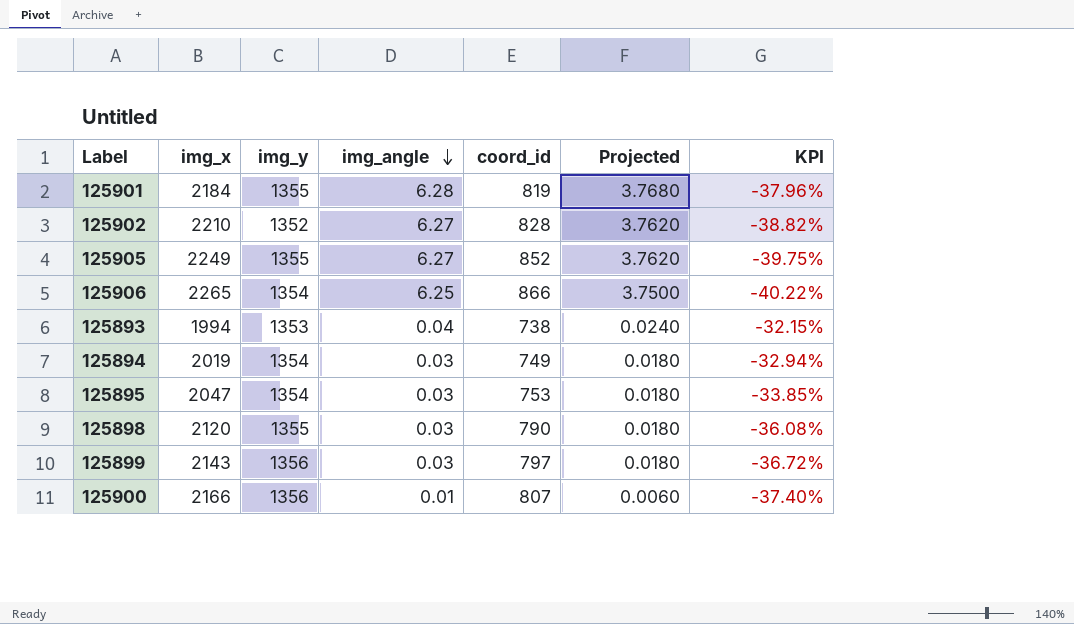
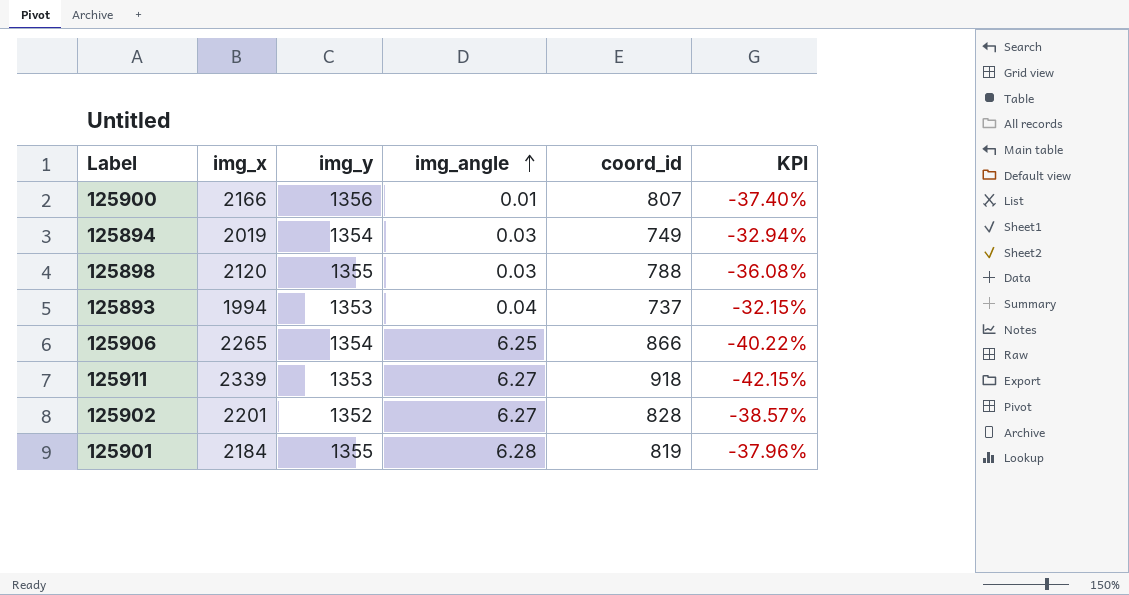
row order: img_angle descending -> img_angle ascending
column Projected | formula: [img_angle] * 0.6 -> none
row 125905: 2249 | 1355 | 6.27 | 852 | 3.7620 | -39.75% -> none
row 125895: 2047 | 1354 | 0.03 | 753 | 0.0180 | -33.85% -> none
row 125899: 2143 | 1356 | 0.03 | 797 | 0.0180 | -36.72% -> none
125898 | coord_id: 790 -> 788
125893 | coord_id: 738 -> 737
row 125911: none -> 2339 | 1353 | 6.27 | 918 | -42.15%
125902 | img_x: 2210 -> 2201
125902 | KPI: -38.82% -> -38.57%

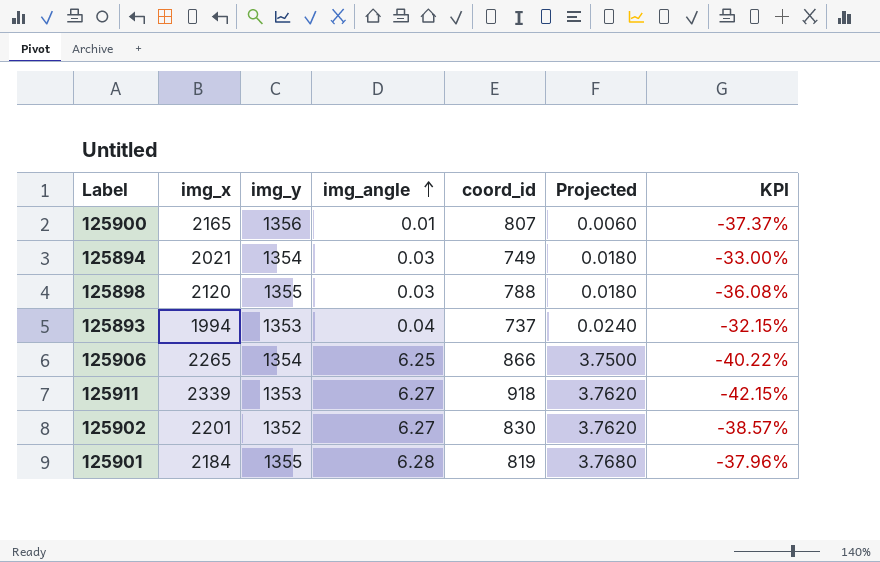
column Projected | formula: none -> [img_angle] * 0.6
125900 | img_x: 2166 -> 2165
125900 | KPI: -37.40% -> -37.37%
125894 | img_x: 2019 -> 2021
125894 | KPI: -32.94% -> -33.00%
125902 | coord_id: 828 -> 830

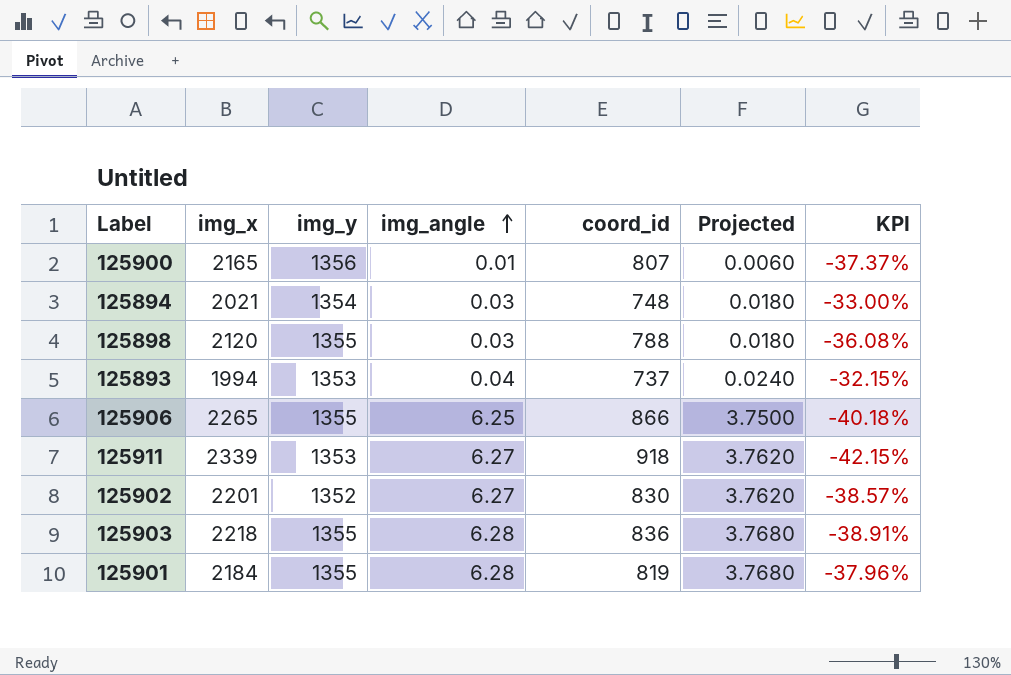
125894 | coord_id: 749 -> 748
125906 | img_y: 1354 -> 1355
125906 | KPI: -40.22% -> -40.18%
row 125903: none -> 2218 | 1355 | 6.28 | 836 | 3.7680 | -38.91%

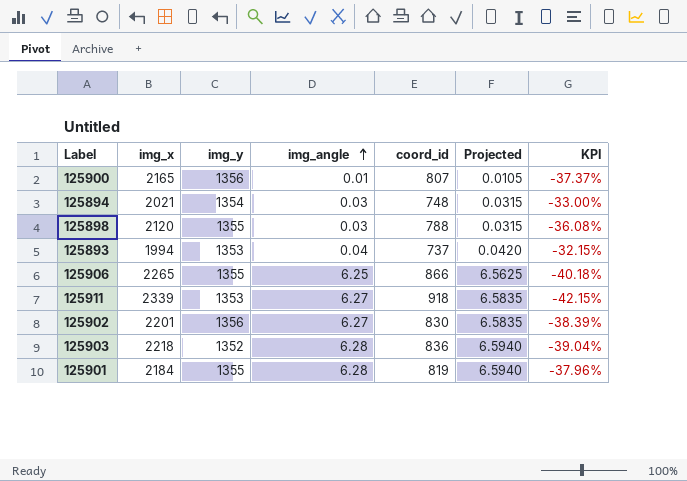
column Projected | formula: [img_angle] * 0.6 -> [img_angle] * 1.05
125902 | img_y: 1352 -> 1356
125902 | KPI: -38.57% -> -38.39%
125903 | img_y: 1355 -> 1352
125903 | KPI: -38.91% -> -39.04%

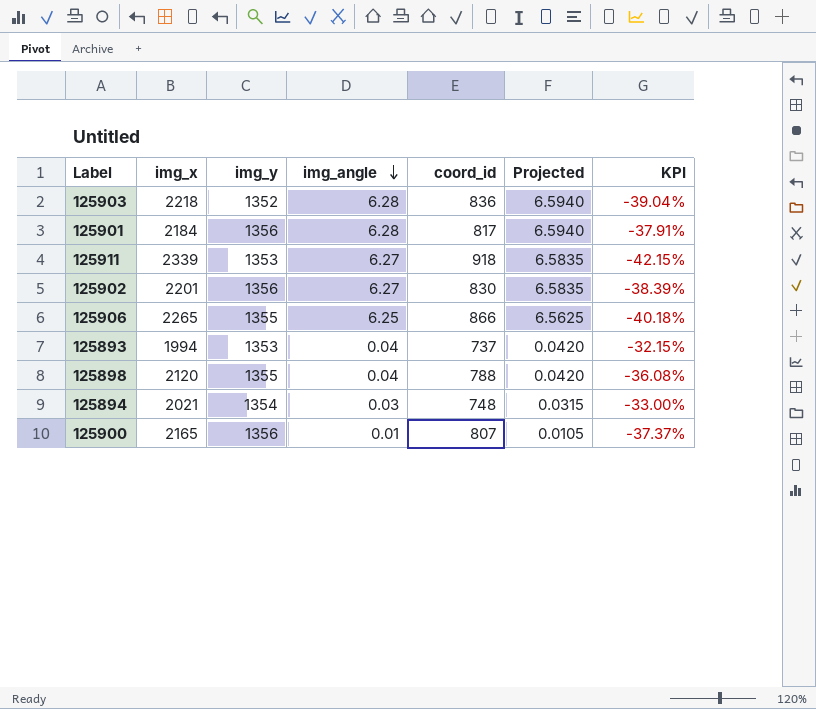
row order: img_angle ascending -> img_angle descending
125901 | img_y: 1355 -> 1356
125901 | coord_id: 819 -> 817
125901 | KPI: -37.96% -> -37.91%
125898 | img_angle: 0.03 -> 0.04
125898 | Projected: 0.0315 -> 0.0420

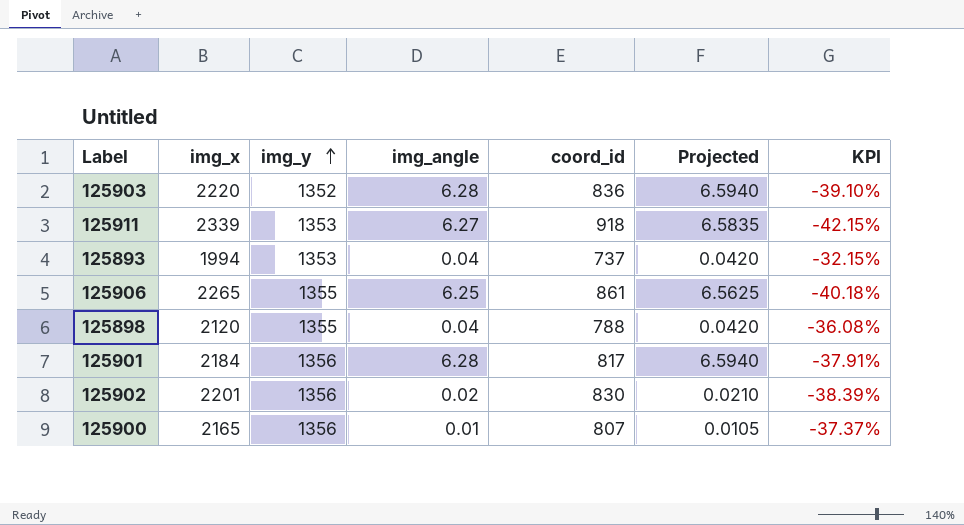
row order: img_angle descending -> img_y ascending
row 125894: 2021 | 1354 | 0.03 | 748 | 0.0315 | -33.00% -> none
125903 | img_x: 2218 -> 2220
125903 | KPI: -39.04% -> -39.10%
125906 | coord_id: 866 -> 861
125902 | img_angle: 6.27 -> 0.02
125902 | Projected: 6.5835 -> 0.0210

